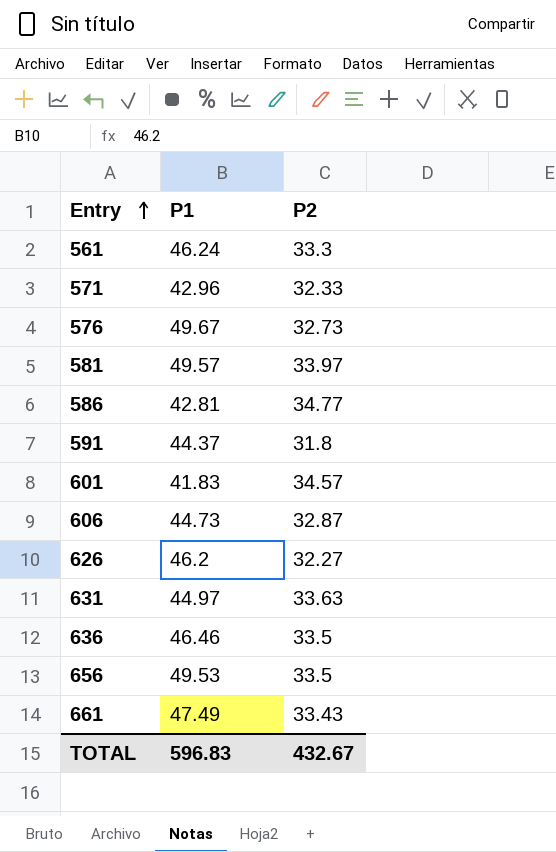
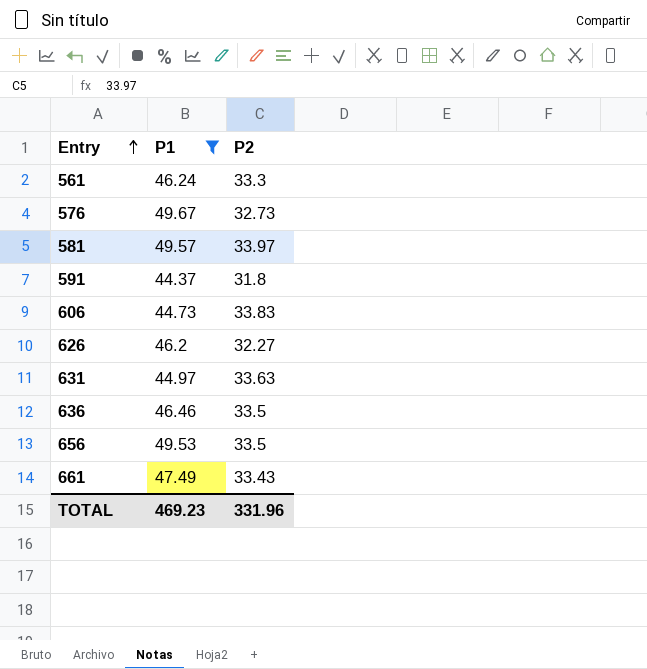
filter: none -> P1 >= 44.37
606 | P2: 32.87 -> 33.83
TOTAL | P1: 596.83 -> 469.23
TOTAL | P2: 432.67 -> 331.96

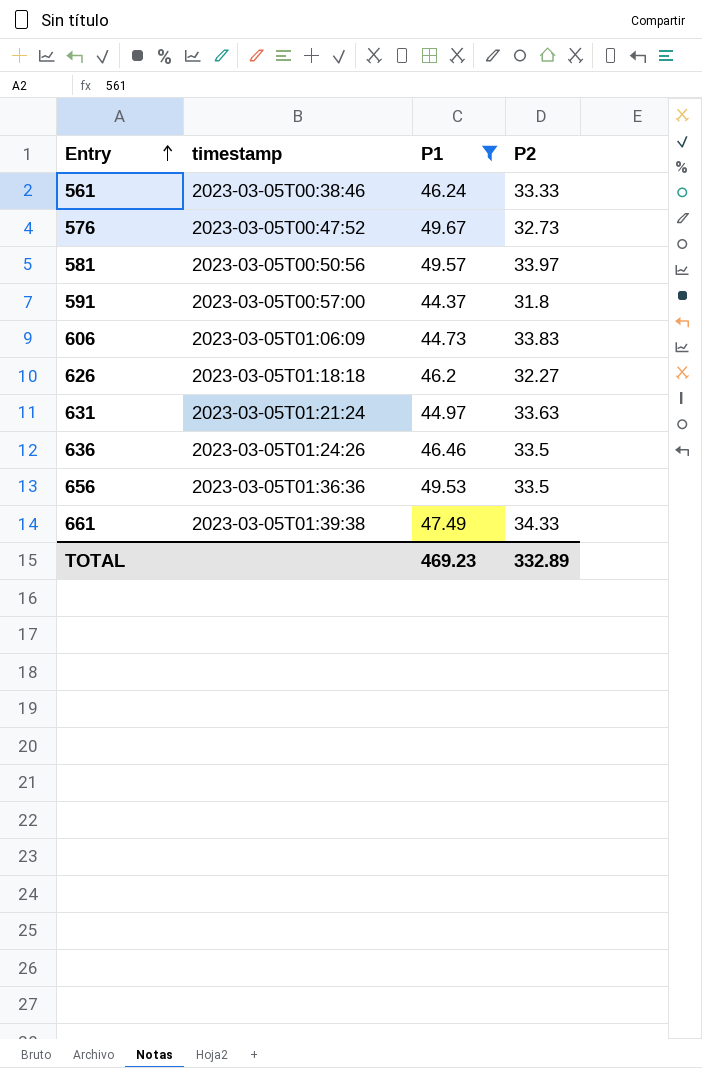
column timestamp | position: none -> 2
561 | P2: 33.3 -> 33.33
661 | P2: 33.43 -> 34.33
TOTAL | P2: 331.96 -> 332.89

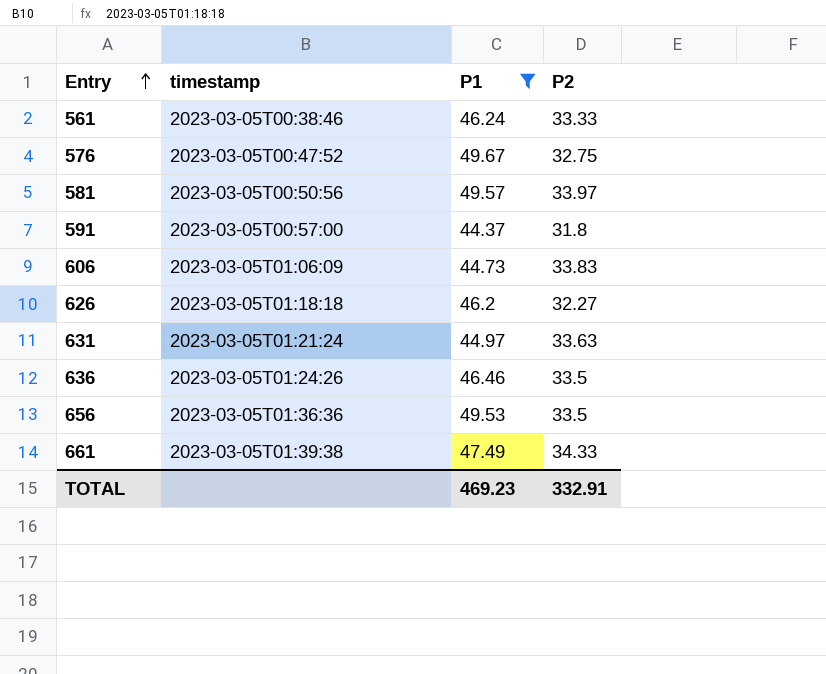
576 | P2: 32.73 -> 32.75
TOTAL | P2: 332.89 -> 332.91

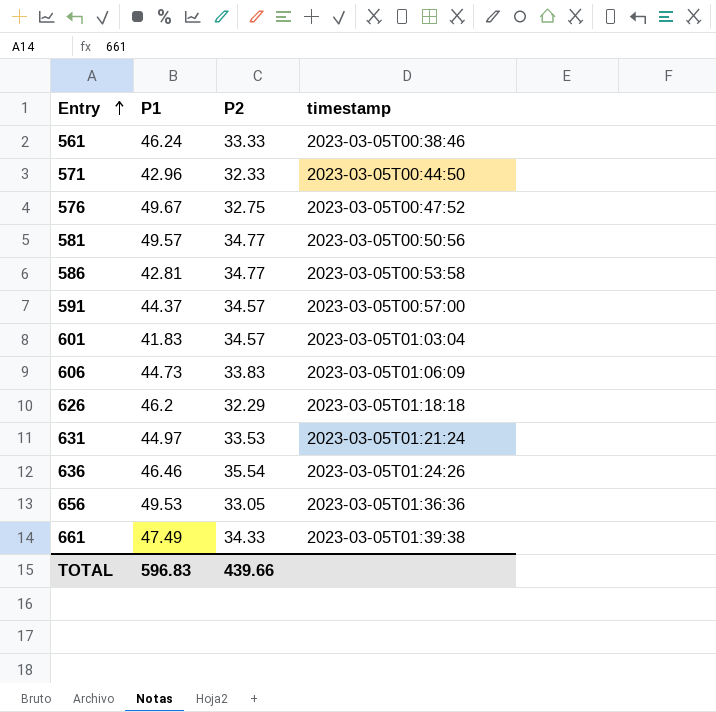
filter: P1 >= 44.37 -> none
column timestamp | position: 2 -> 4
581 | P2: 33.97 -> 34.77
591 | P2: 31.8 -> 34.57
626 | P2: 32.27 -> 32.29
631 | P2: 33.63 -> 33.53
636 | P2: 33.5 -> 35.54
656 | P2: 33.5 -> 33.05
TOTAL | P1: 469.23 -> 596.83
TOTAL | P2: 332.91 -> 439.66

